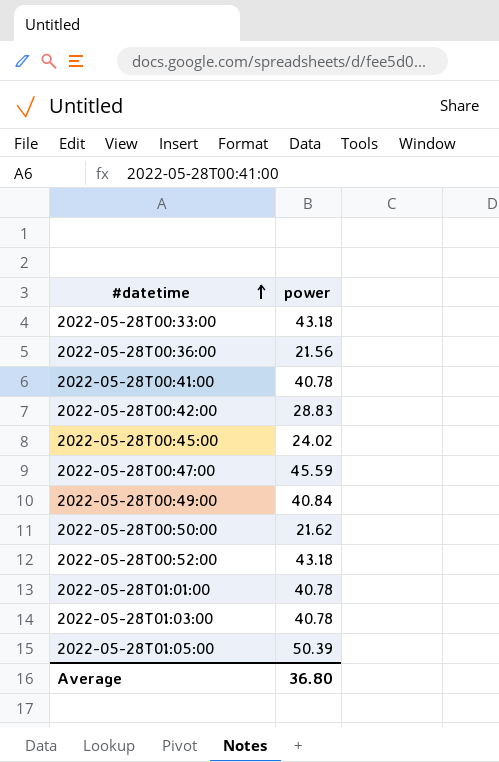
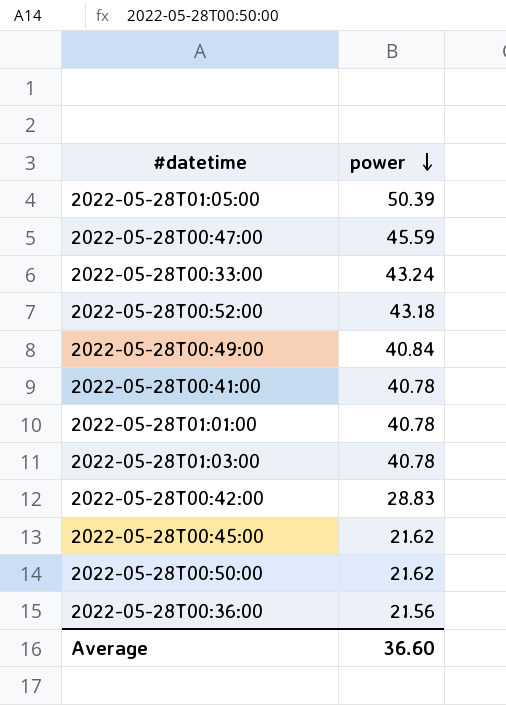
row order: #datetime ascending -> power descending
2022-05-28T00:33:00 | power: 43.18 -> 43.24
2022-05-28T00:45:00 | power: 24.02 -> 21.62
Average | power: 36.80 -> 36.60

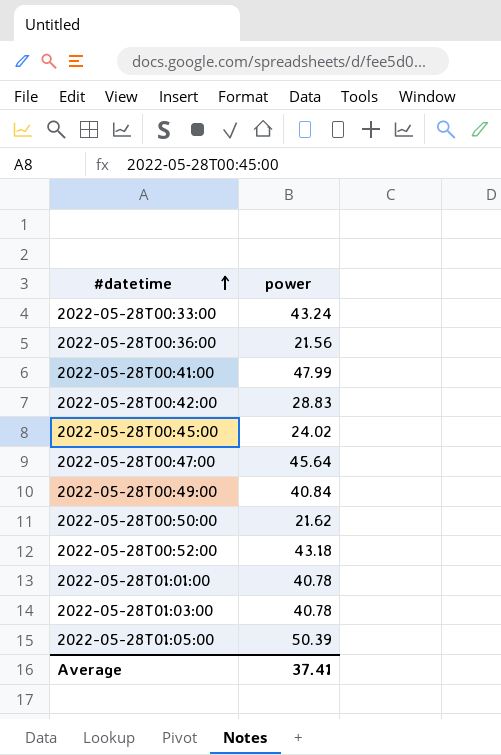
row order: power descending -> #datetime ascending
2022-05-28T00:41:00 | power: 40.78 -> 47.99
2022-05-28T00:45:00 | power: 21.62 -> 24.02
2022-05-28T00:47:00 | power: 45.59 -> 45.64
Average | power: 36.60 -> 37.41

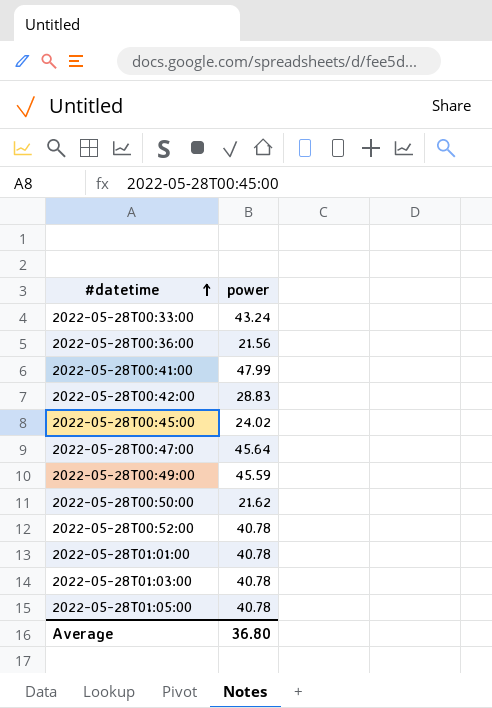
2022-05-28T00:49:00 | power: 40.84 -> 45.59
2022-05-28T00:52:00 | power: 43.18 -> 40.78
2022-05-28T01:05:00 | power: 50.39 -> 40.78
Average | power: 37.41 -> 36.80

